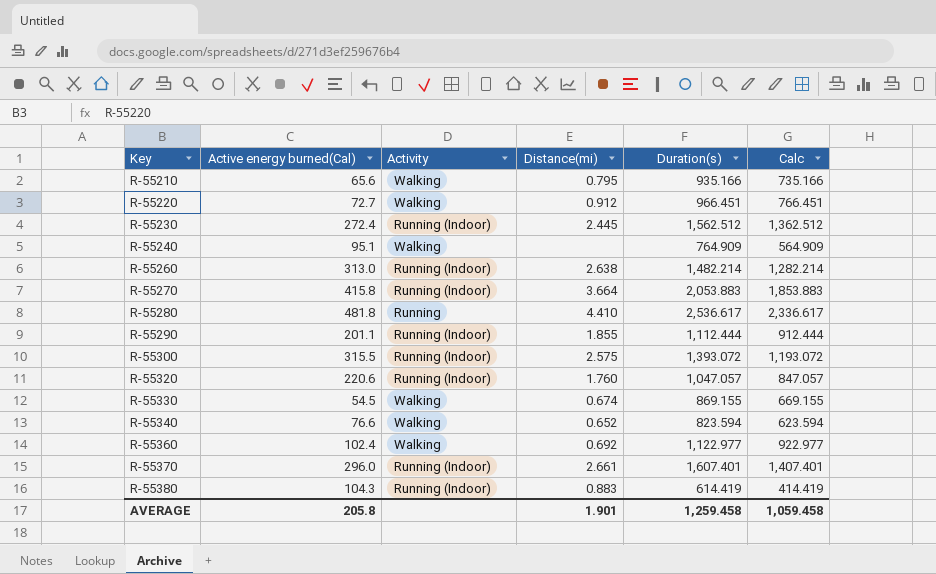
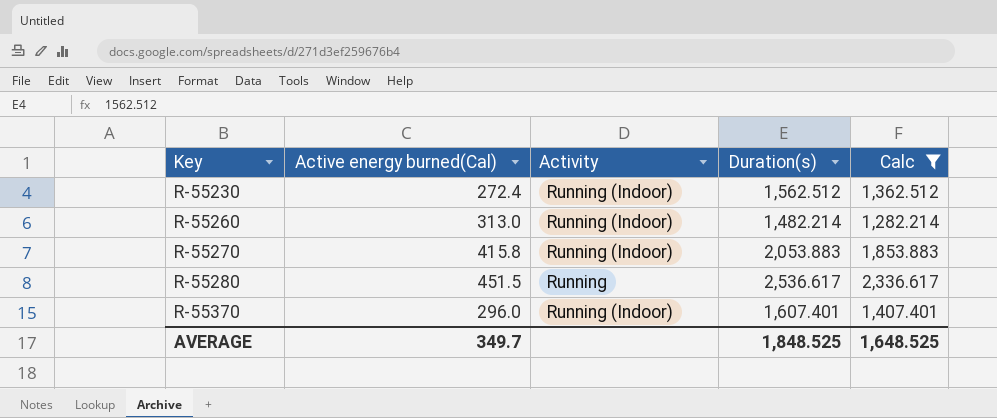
filter: none -> Calc >= 1,282.214
column Distance(mi) | position: 4 -> none
R-55280 | Active energy burned(Cal): 481.8 -> 451.5
AVERAGE | Active energy burned(Cal): 205.8 -> 349.7
AVERAGE | Duration(s): 1,259.458 -> 1,848.525
AVERAGE | Calc: 1,059.458 -> 1,648.525

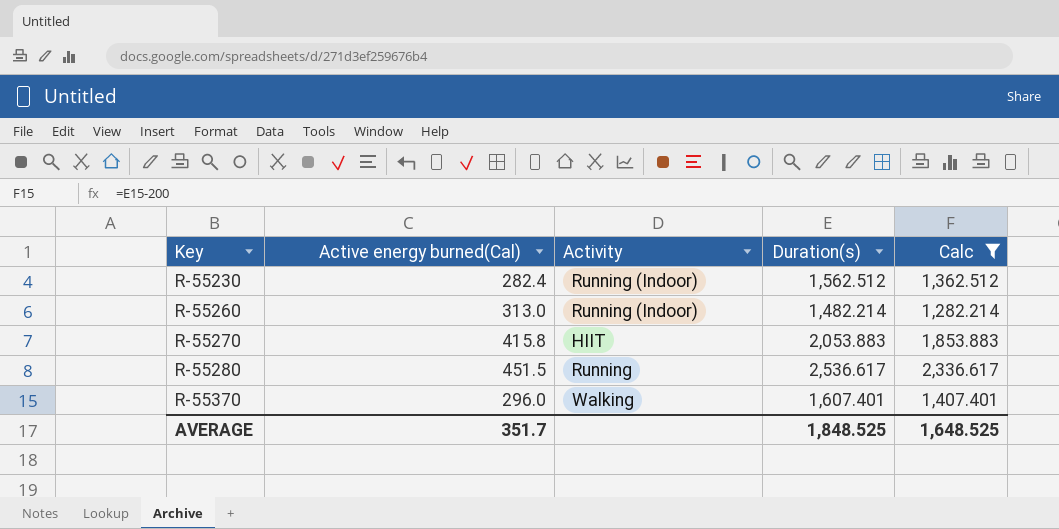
R-55230 | Active energy burned(Cal): 272.4 -> 282.4
R-55270 | Activity: Running (Indoor) -> HIIT
R-55370 | Activity: Running (Indoor) -> Walking
AVERAGE | Active energy burned(Cal): 349.7 -> 351.7

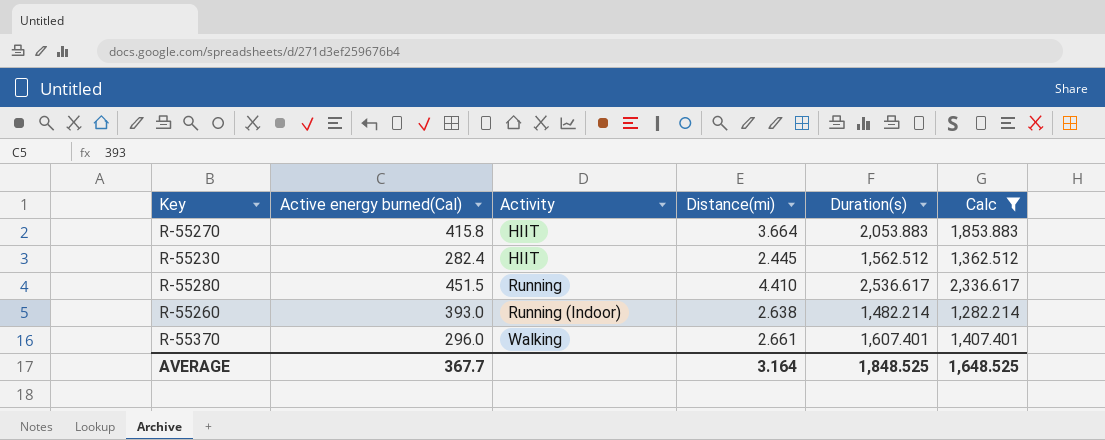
row order: Key ascending -> Activity ascending
column Distance(mi) | position: none -> 4
R-55230 | Activity: Running (Indoor) -> HIIT
R-55260 | Active energy burned(Cal): 313.0 -> 393.0
AVERAGE | Active energy burned(Cal): 351.7 -> 367.7

